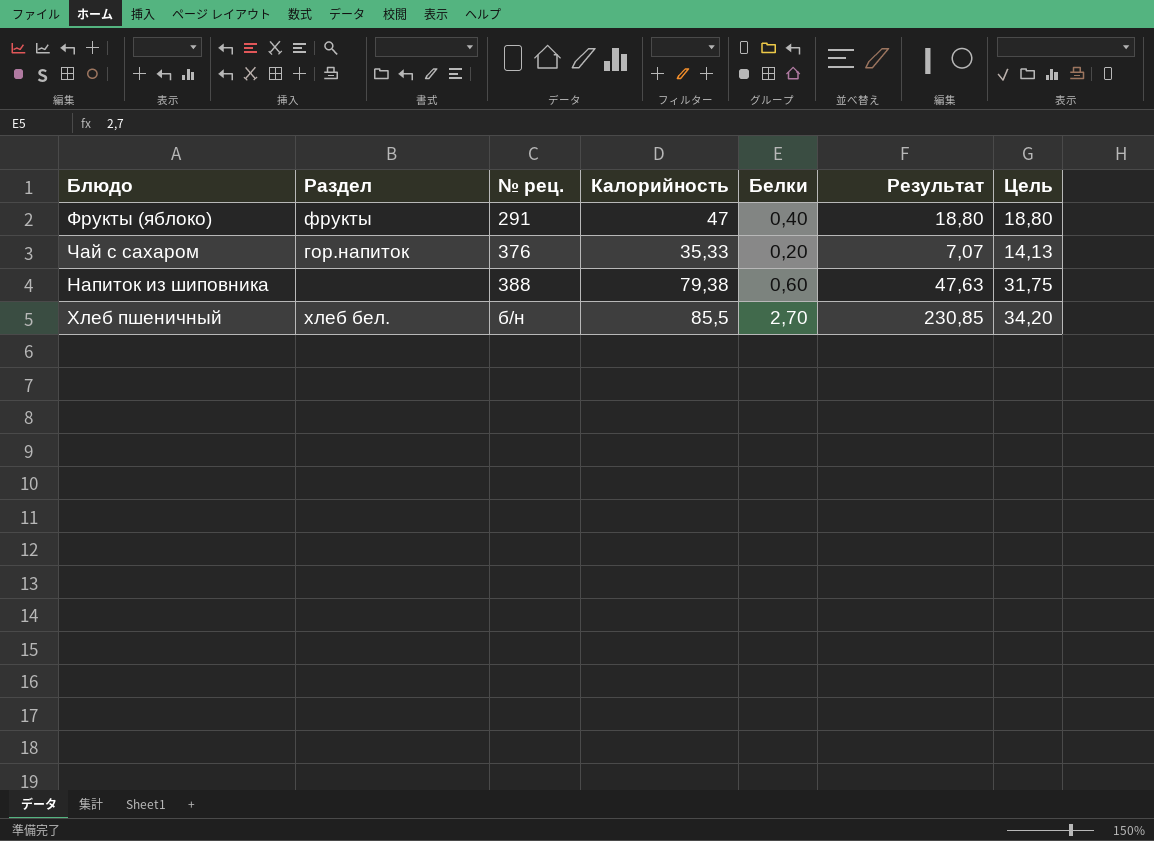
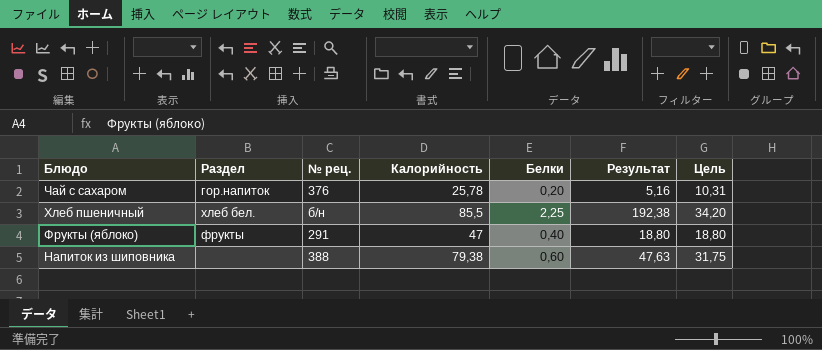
row order: № рец. ascending -> Блюдо descending
Чай с сахаром | Калорийность: 35,33 -> 25,78
Чай с сахаром | Результат: 7,07 -> 5,16
Чай с сахаром | Цель: 14,13 -> 10,31
Хлеб пшеничный | Белки: 2,70 -> 2,25
Хлеб пшеничный | Результат: 230,85 -> 192,38

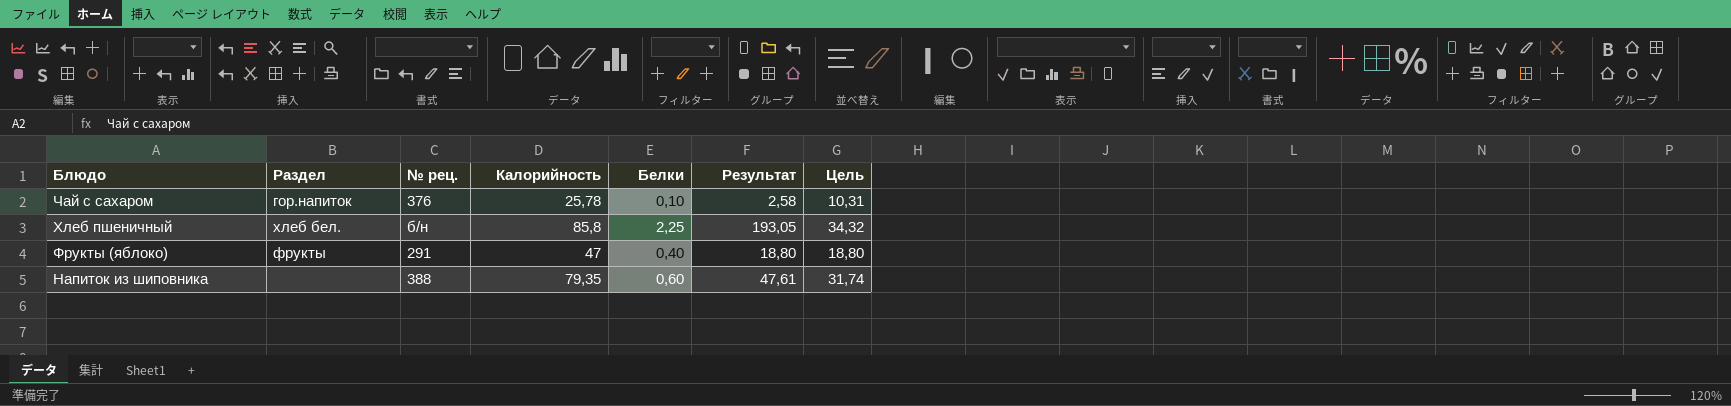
Чай с сахаром | Белки: 0,20 -> 0,10
Чай с сахаром | Результат: 5,16 -> 2,58
Хлеб пшеничный | Калорийность: 85,5 -> 85,8
Хлеб пшеничный | Результат: 192,38 -> 193,05
Хлеб пшеничный | Цель: 34,20 -> 34,32
Напиток из шиповника | Калорийность: 79,38 -> 79,35
Напиток из шиповника | Результат: 47,63 -> 47,61
Напиток из шиповника | Цель: 31,75 -> 31,74

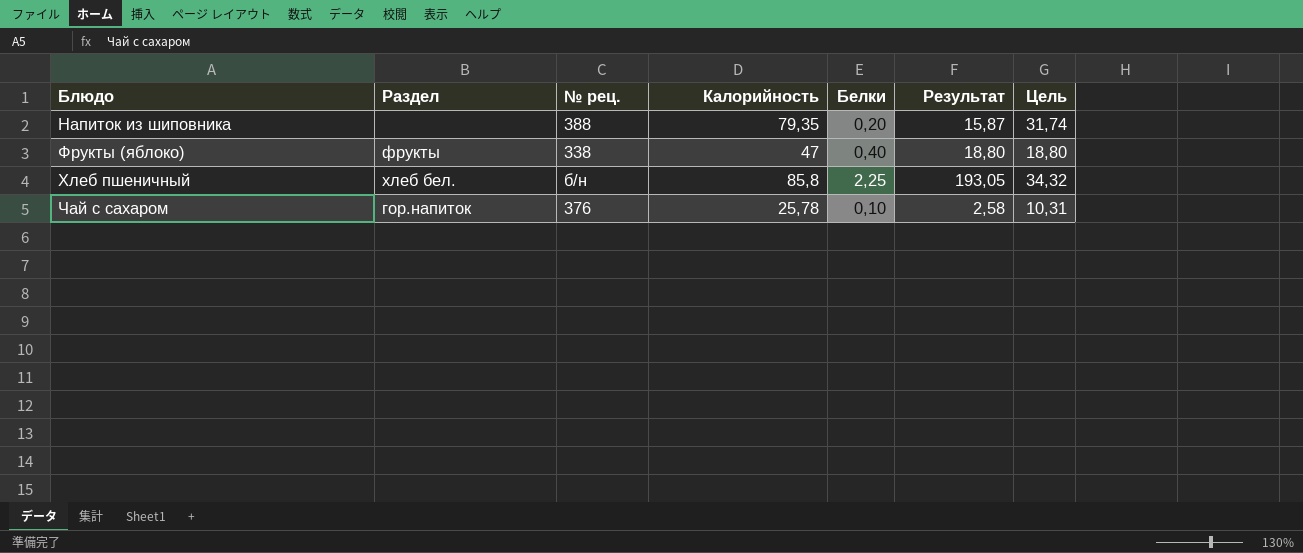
row order: Блюдо descending -> Блюдо ascending
Напиток из шиповника | Белки: 0,60 -> 0,20
Напиток из шиповника | Результат: 47,61 -> 15,87
Фрукты (яблоко) | № рец.: 291 -> 338

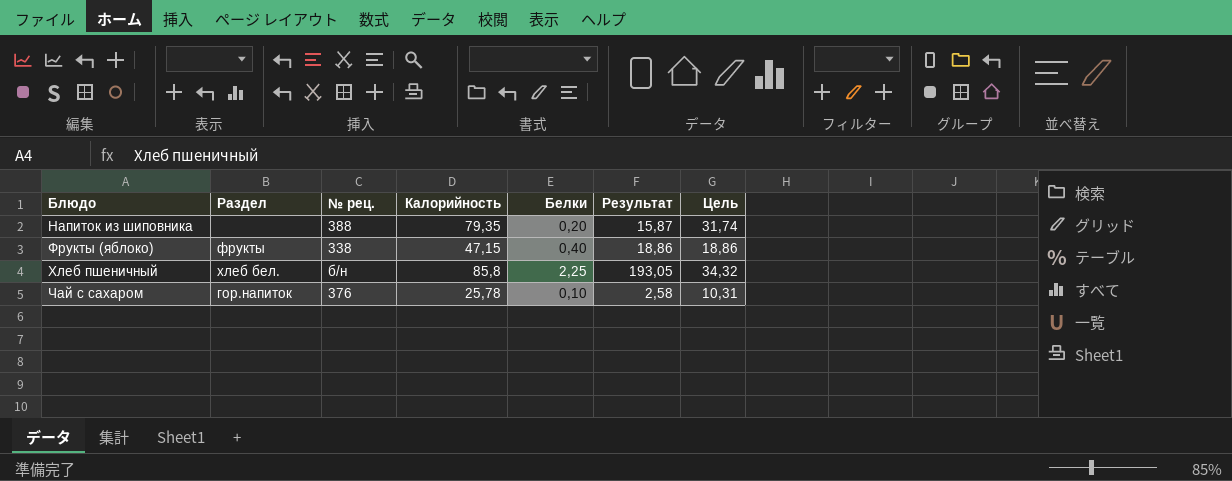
Фрукты (яблоко) | Калорийность: 47 -> 47,15
Фрукты (яблоко) | Результат: 18,80 -> 18,86
Фрукты (яблоко) | Цель: 18,80 -> 18,86

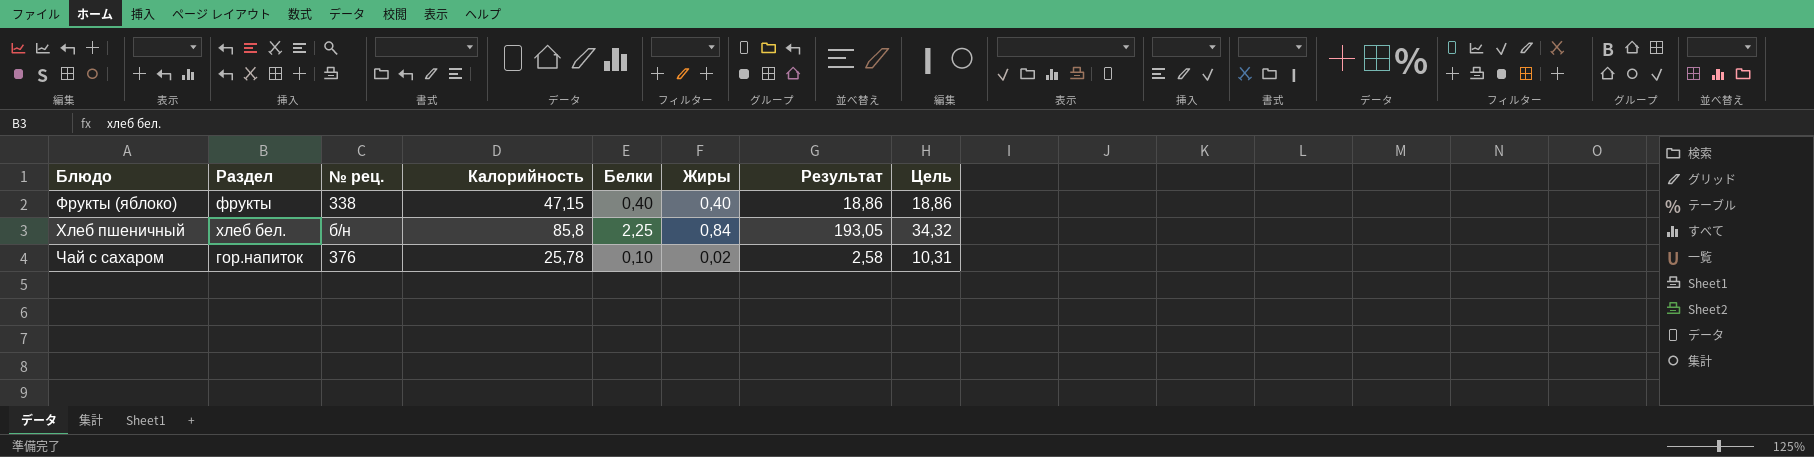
column Жиры | position: none -> 6
row Напиток из шиповника: none | 388 | 79,35 | 0,20 | 15,87 | 31,74 -> none

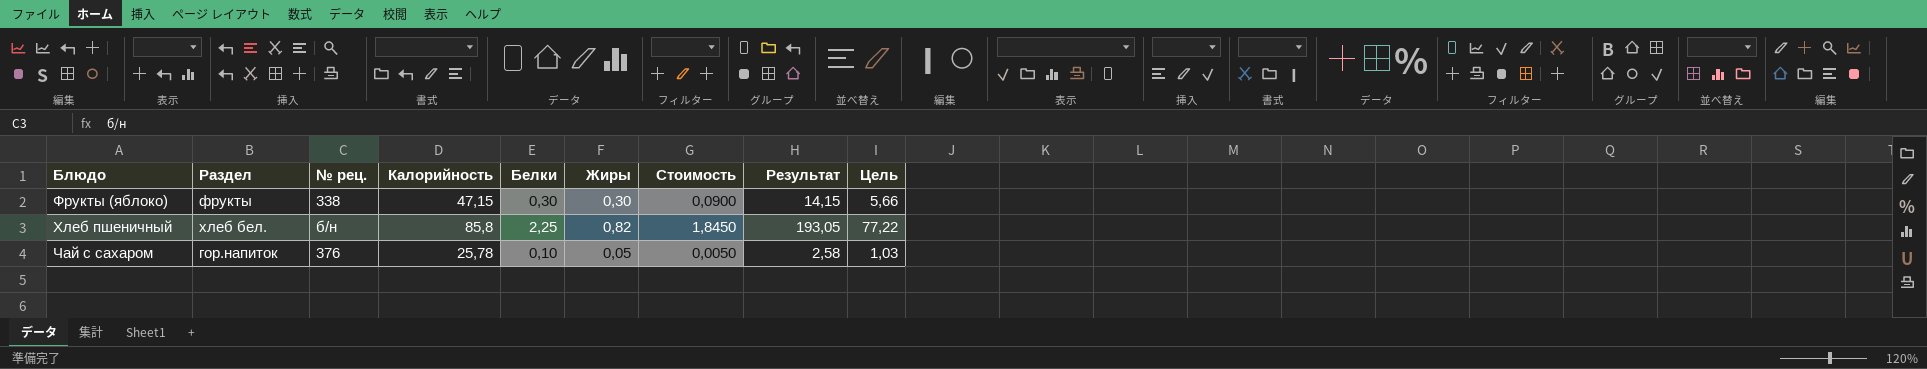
column Стоимость | formula: none -> [Белки] * [Жиры]
column Цель | formula: [Калорийность] * 0,4 -> [Результат] * 0,4
Фрукты (яблоко) | Белки: 0,40 -> 0,30
Фрукты (яблоко) | Жиры: 0,40 -> 0,30
Фрукты (яблоко) | Результат: 18,86 -> 14,15
Хлеб пшеничный | Жиры: 0,84 -> 0,82
Чай с сахаром | Жиры: 0,02 -> 0,05

